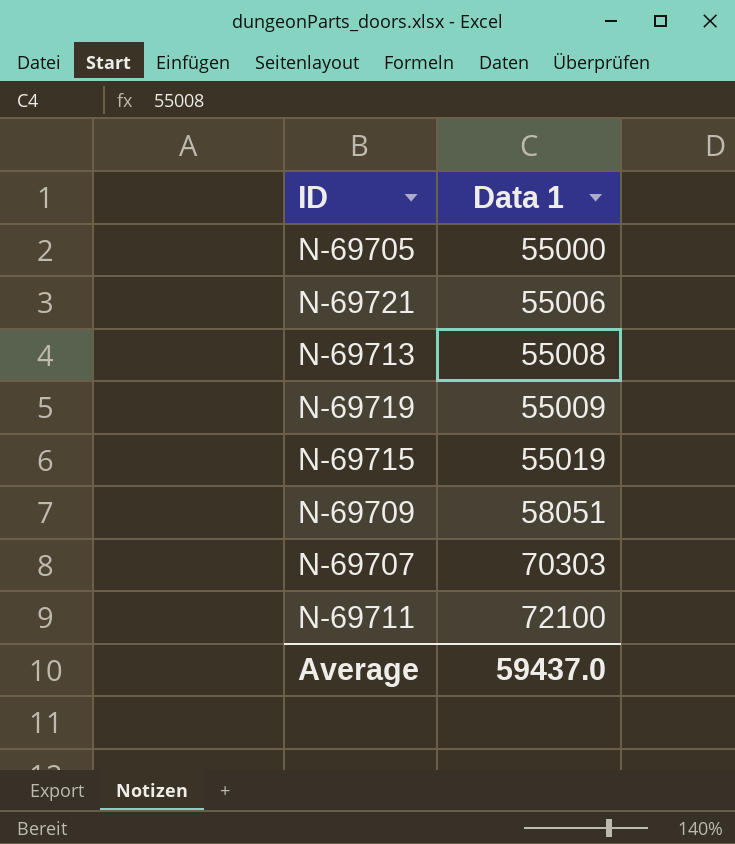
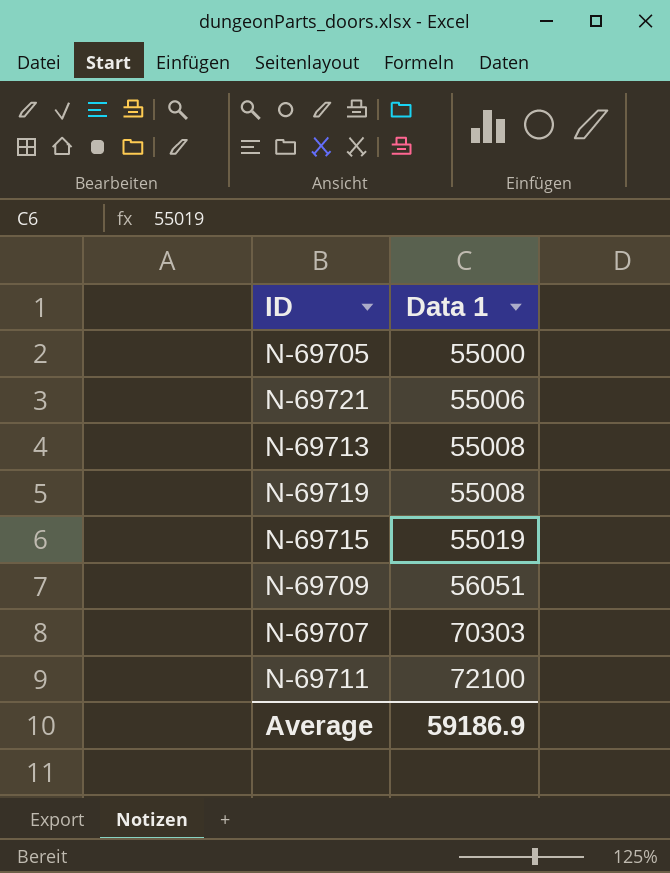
N-69719 | Data 1: 55009 -> 55008
N-69709 | Data 1: 58051 -> 56051
Average | Data 1: 59437.0 -> 59186.9

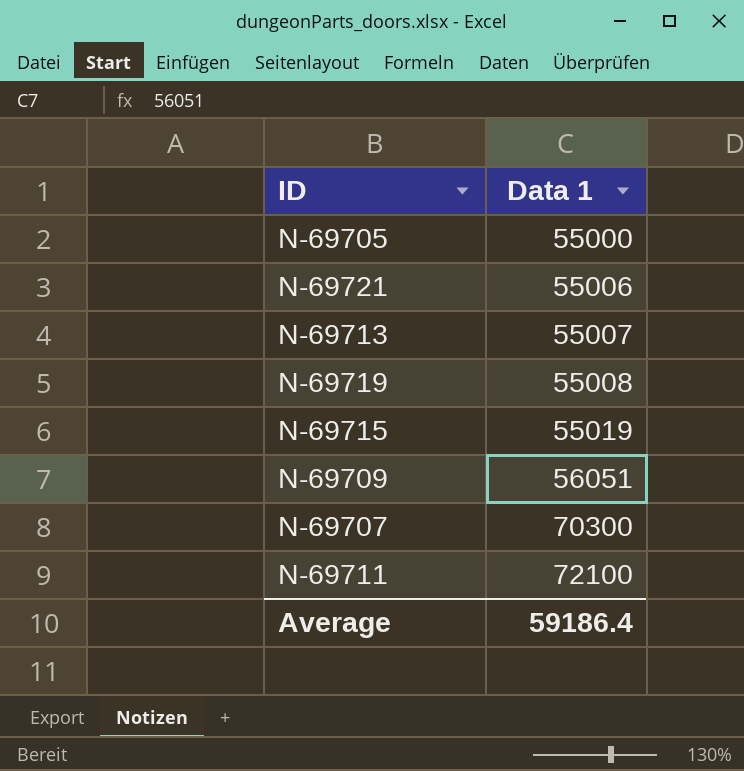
N-69713 | Data 1: 55008 -> 55007
N-69707 | Data 1: 70303 -> 70300
Average | Data 1: 59186.9 -> 59186.4

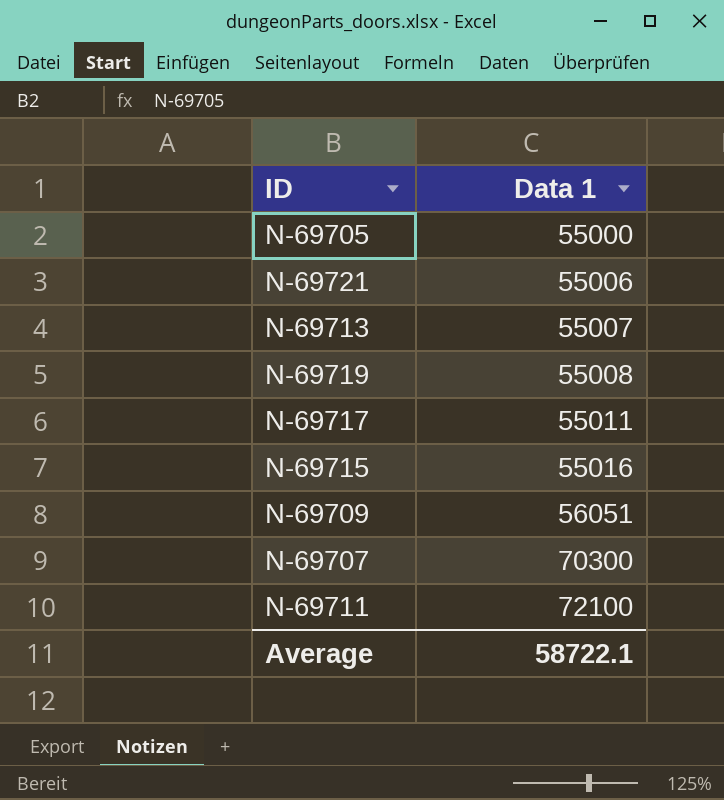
row N-69717: none -> 55011
N-69715 | Data 1: 55019 -> 55016
Average | Data 1: 59186.4 -> 58722.1

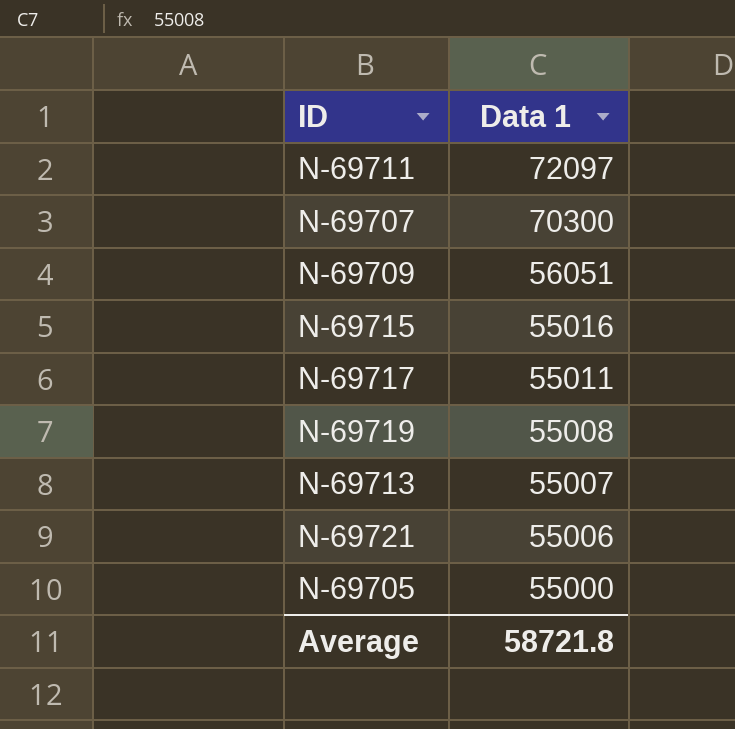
row order: Data 1 ascending -> Data 1 descending
N-69711 | Data 1: 72100 -> 72097
Average | Data 1: 58722.1 -> 58721.8

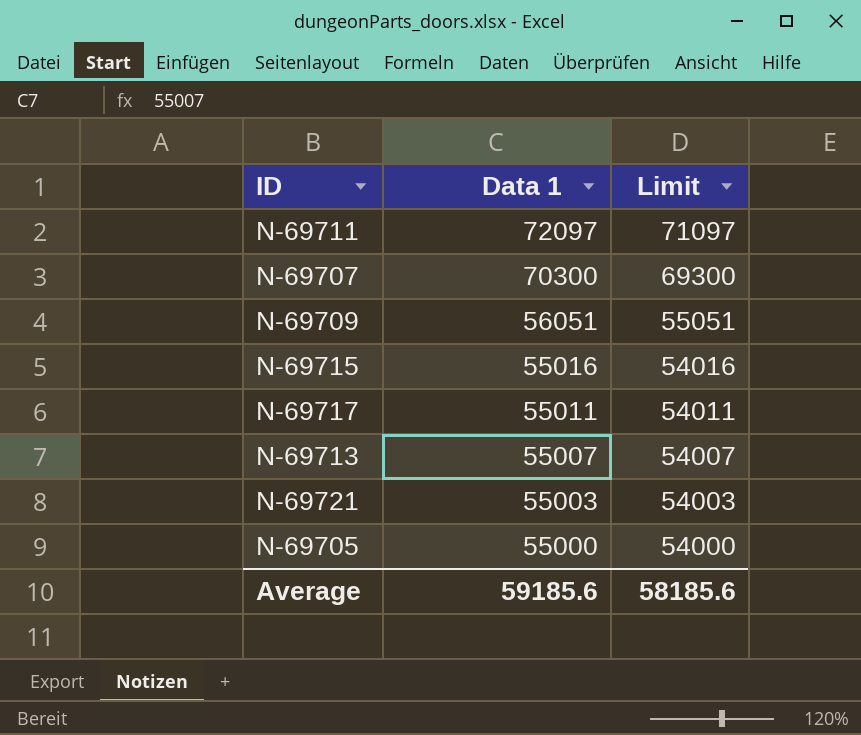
column Limit | formula: none -> [Data 1] - 1000
row N-69719: 55008 -> none
N-69721 | Data 1: 55006 -> 55003
Average | Data 1: 58721.8 -> 59185.6

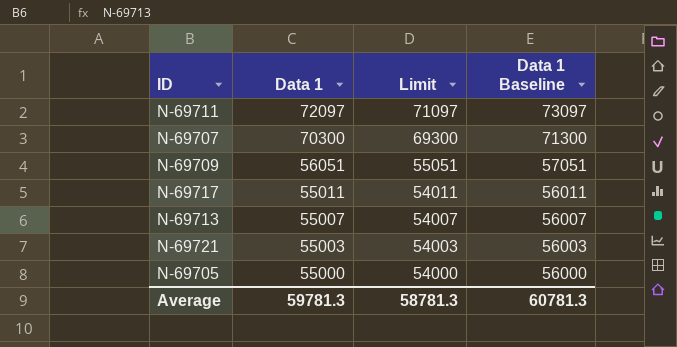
column Data 1 Baseline | formula: none -> [Data 1] + 1000
row N-69715: 55016 | 54016 -> none
Average | Data 1: 59185.6 -> 59781.3
Average | Limit: 58185.6 -> 58781.3

